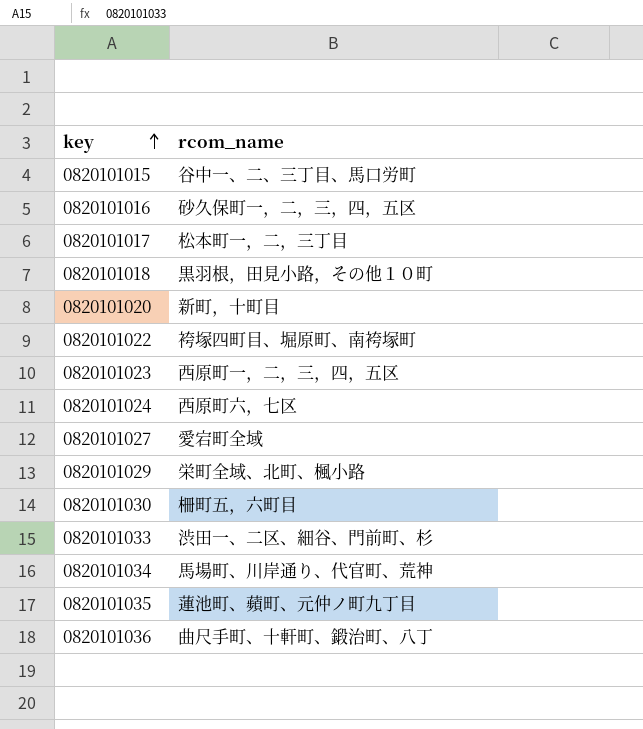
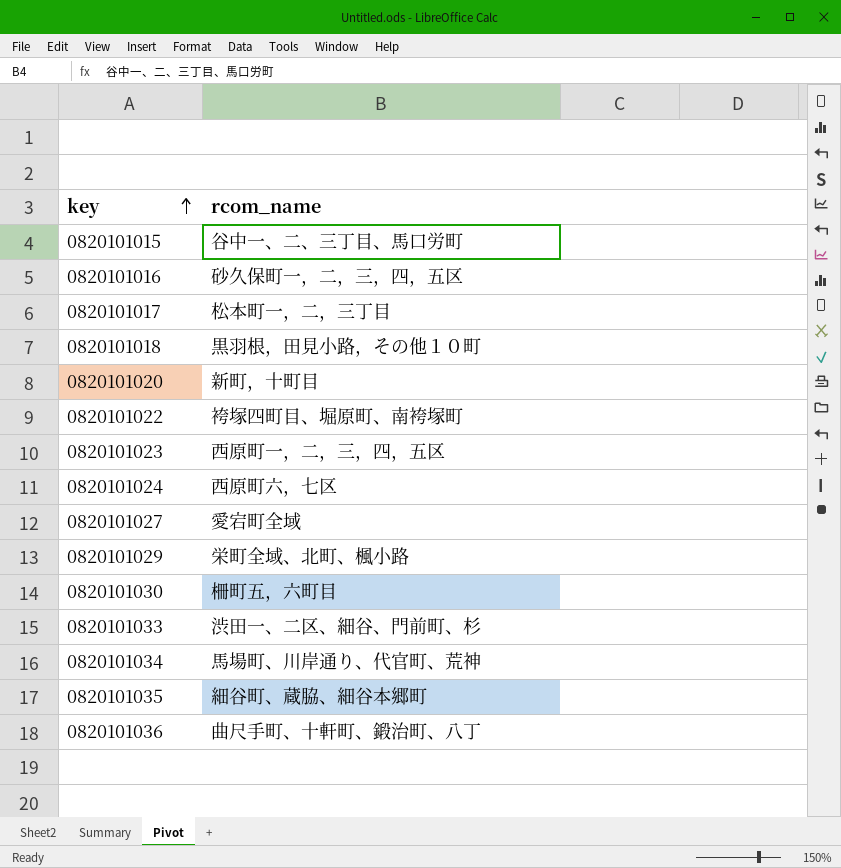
0820101035 | rcom_name: 蓮池町、蘋町、元仲ノ町九丁目 -> 細谷町、蔵脇、細谷本郷町

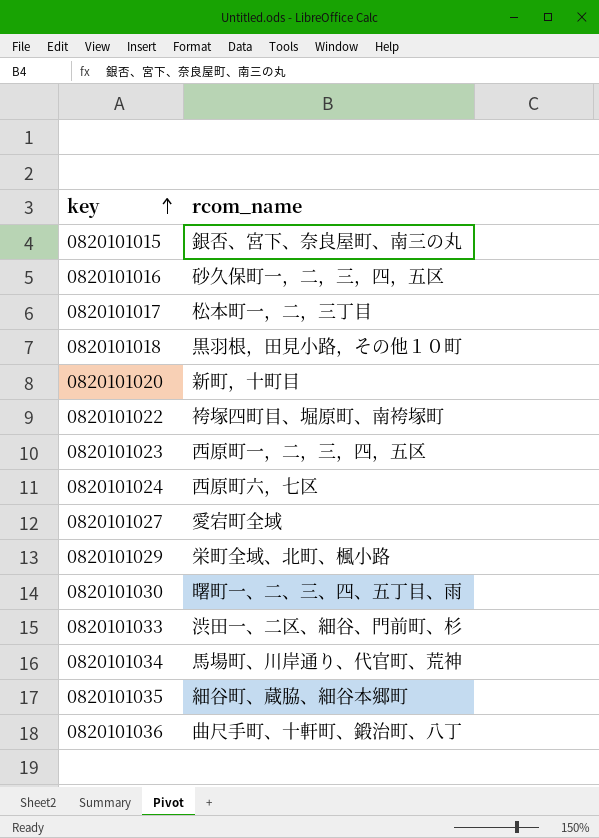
0820101015 | rcom_name: 谷中一、二、三丁目、馬口労町 -> 銀否、宮下、奈良屋町、南三の丸
0820101030 | rcom_name: 柵町五，六町目 -> 曙町一、二、三、四、五丁目、雨

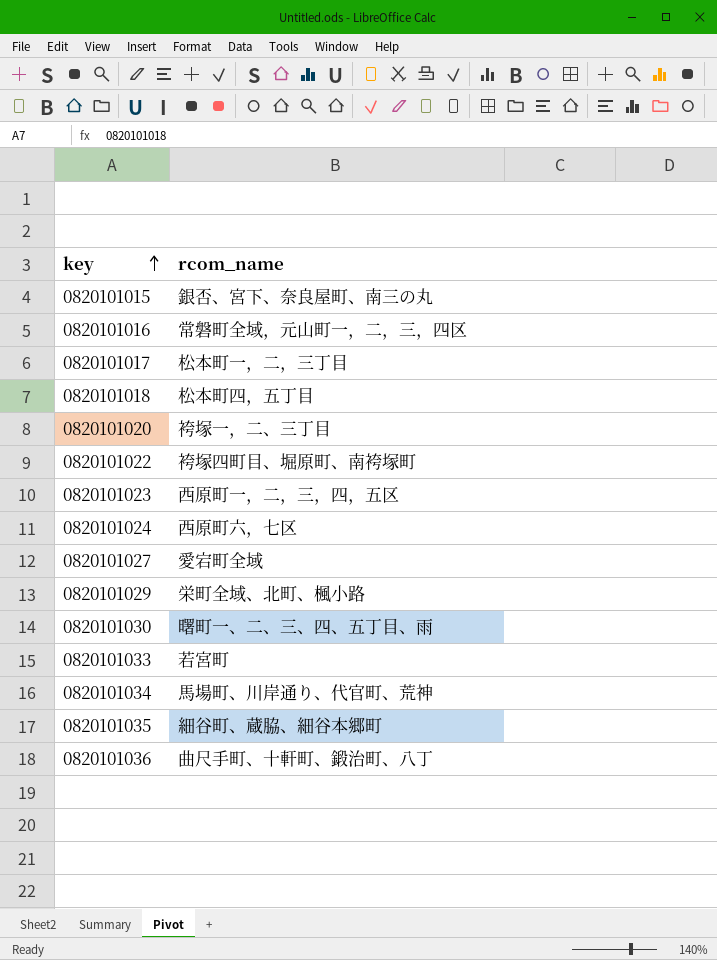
0820101016 | rcom_name: 砂久保町一，二，三，四，五区 -> 常磐町全域，元山町一，二，三，四区
0820101018 | rcom_name: 黒羽根，田見小路，その他１０町 -> 松本町四，五丁目
0820101020 | rcom_name: 新町，十町目 -> 袴塚一，二、三丁目
0820101033 | rcom_name: 渋田一、二区、細谷、門前町、杉 -> 若宮町

